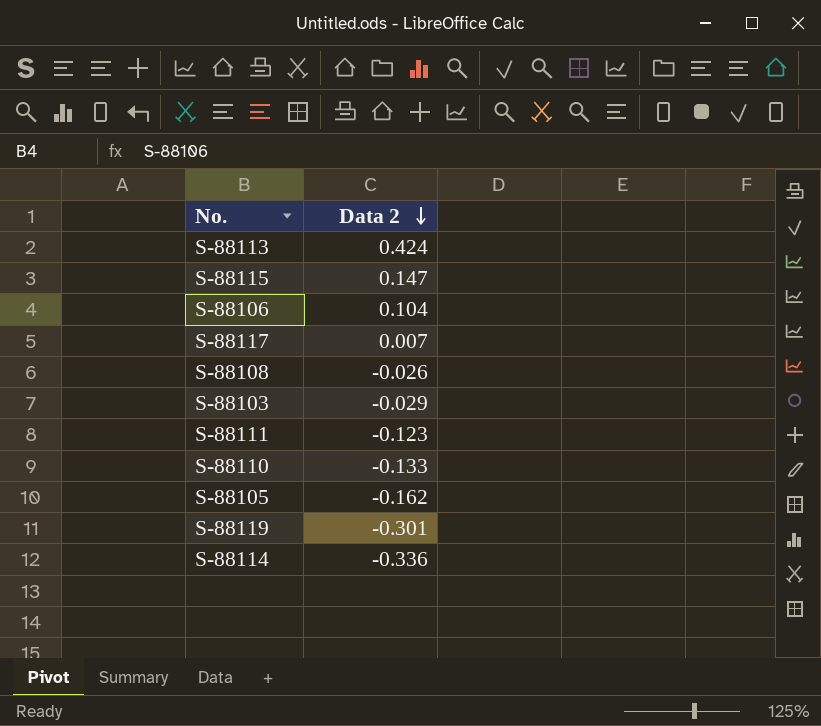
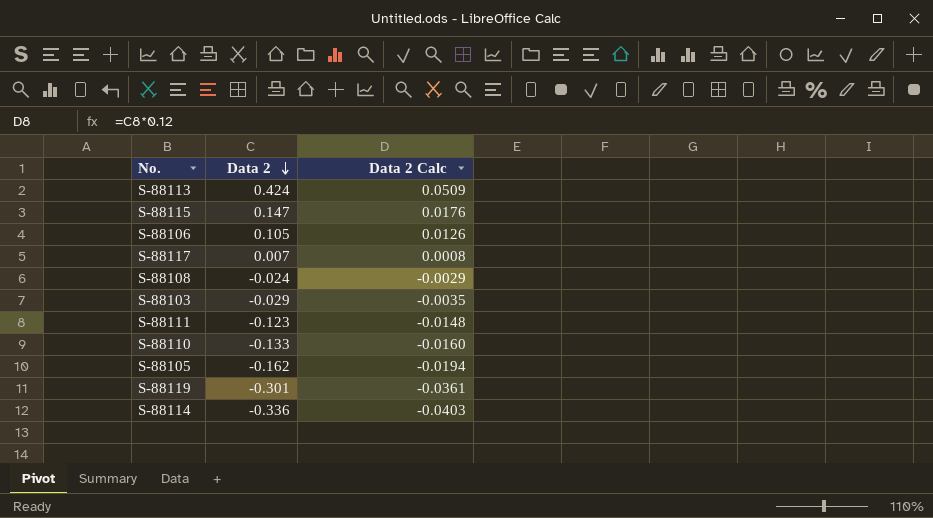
column Data 2 Calc | formula: none -> [Data 2] * 0.12
S-88106 | Data 2: 0.104 -> 0.105
S-88108 | Data 2: -0.026 -> -0.024

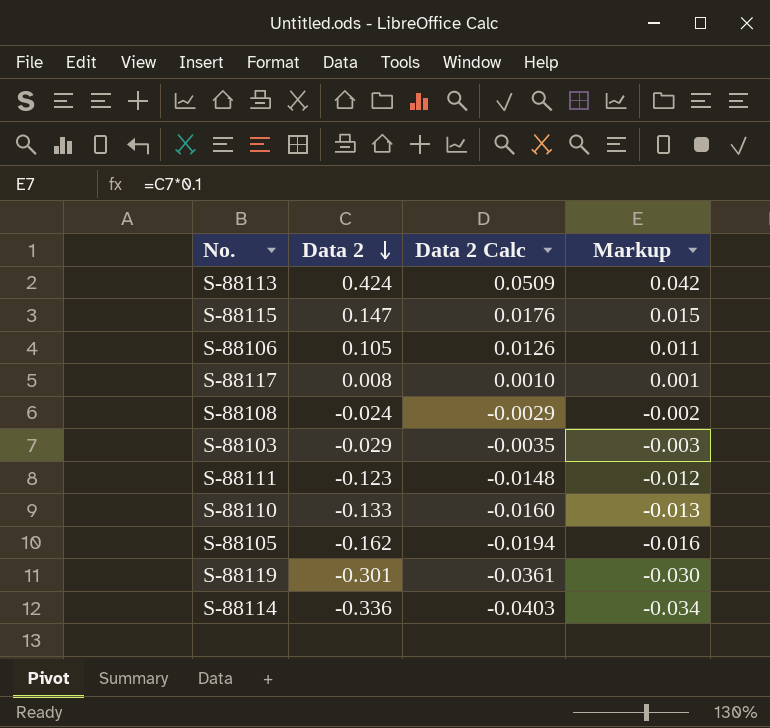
column Markup | formula: none -> [Data 2] * 0.1
S-88117 | Data 2: 0.007 -> 0.008
S-88117 | Data 2 Calc: 0.0008 -> 0.0010

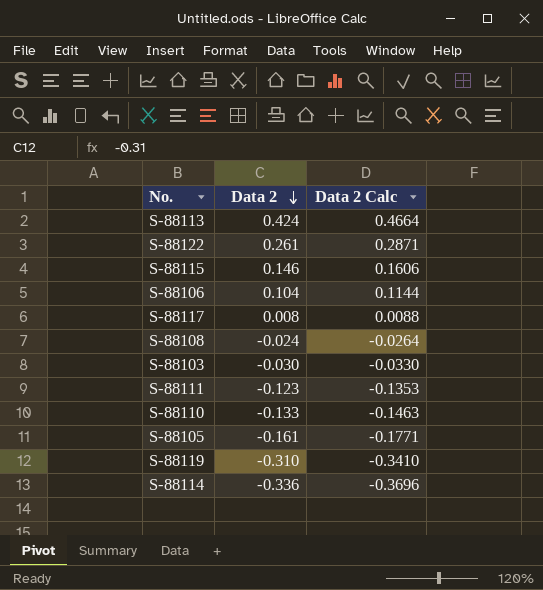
column Markup | formula: [Data 2] * 0.1 -> none
column Data 2 Calc | formula: [Data 2] * 0.12 -> [Data 2] * 1.1
row S-88122: none -> 0.261 | 0.2871
S-88115 | Data 2: 0.147 -> 0.146
S-88106 | Data 2: 0.105 -> 0.104
S-88103 | Data 2: -0.029 -> -0.030
S-88105 | Data 2: -0.162 -> -0.161
S-88119 | Data 2: -0.301 -> -0.310

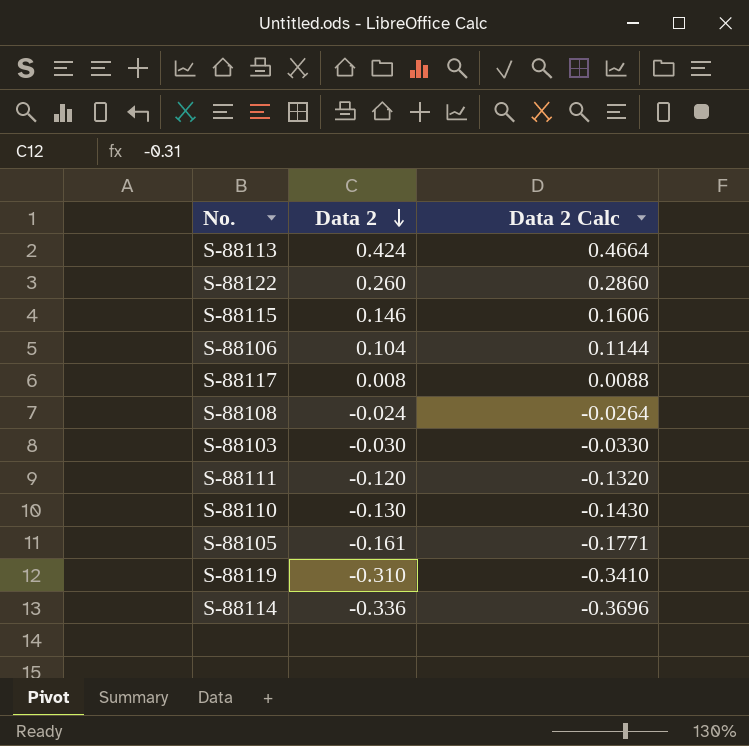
S-88122 | Data 2: 0.261 -> 0.260
S-88122 | Data 2 Calc: 0.2871 -> 0.2860
S-88111 | Data 2: -0.123 -> -0.120
S-88111 | Data 2 Calc: -0.1353 -> -0.1320
S-88110 | Data 2: -0.133 -> -0.130
S-88110 | Data 2 Calc: -0.1463 -> -0.1430

